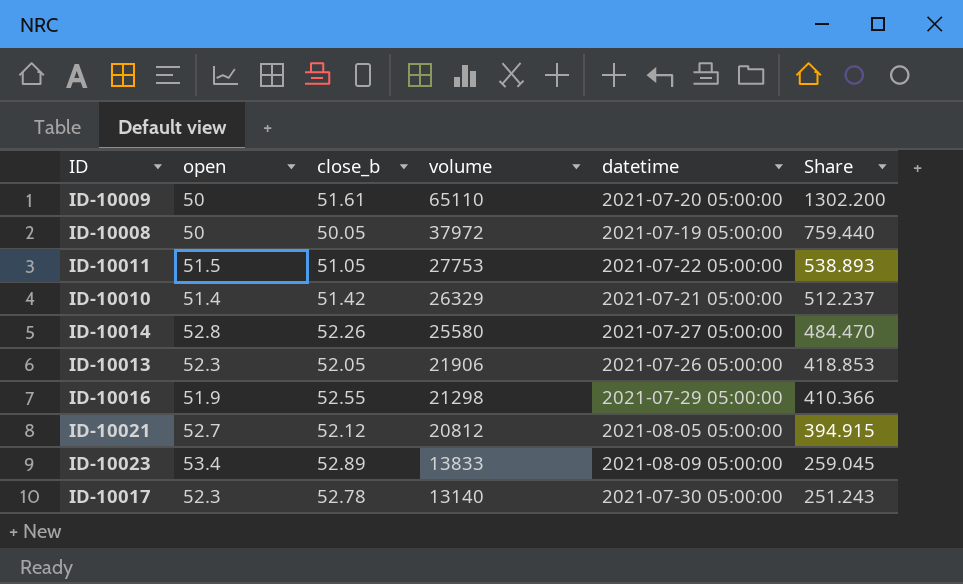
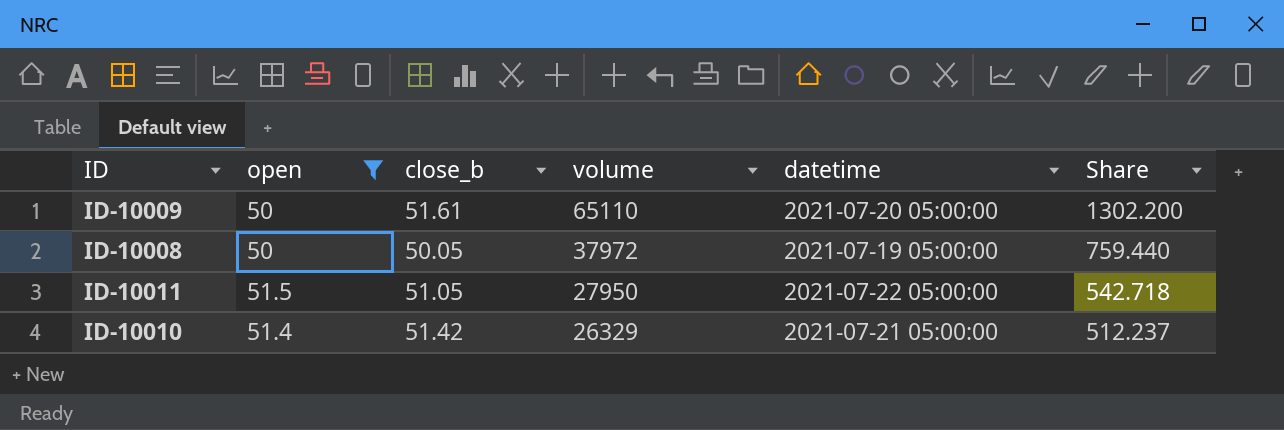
filter: none -> open <= 51.5
ID-10011 | volume: 27753 -> 27950
ID-10011 | Share: 538.893 -> 542.718

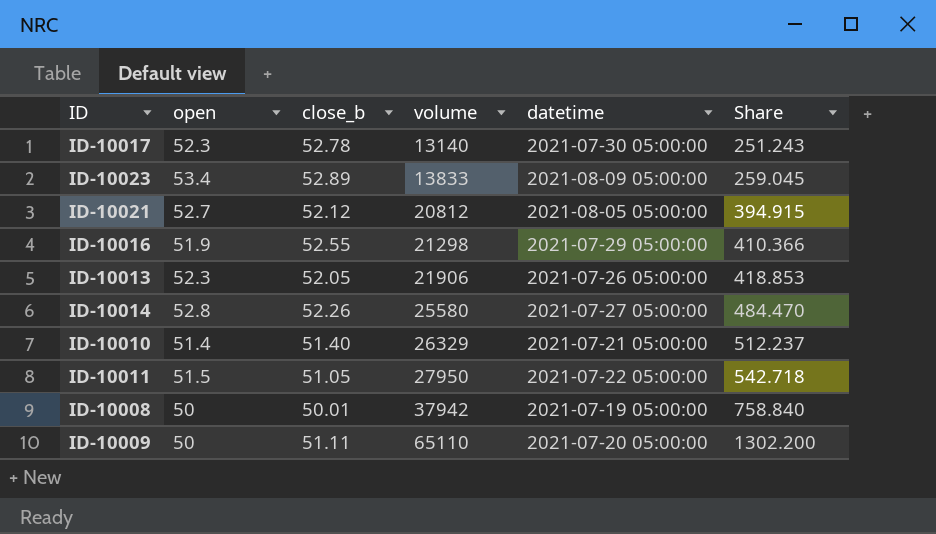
filter: open <= 51.5 -> none
row order: volume descending -> volume ascending
ID-10010 | close_b: 51.42 -> 51.40
ID-10008 | close_b: 50.05 -> 50.01
ID-10008 | volume: 37972 -> 37942
ID-10008 | Share: 759.440 -> 758.840
ID-10009 | close_b: 51.61 -> 51.11

